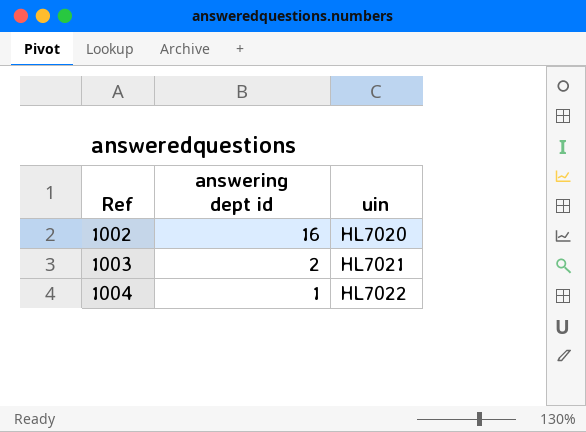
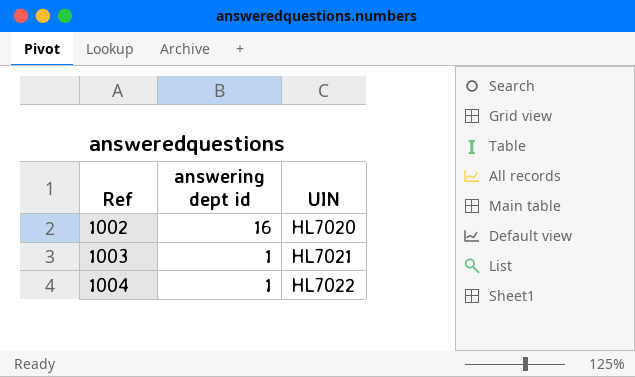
column name: uin -> UIN
1003 | answering dept id: 2 -> 1

